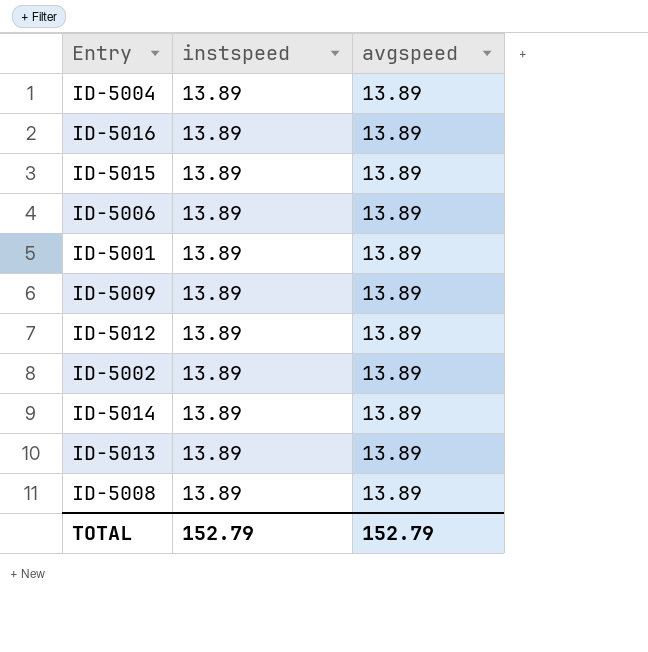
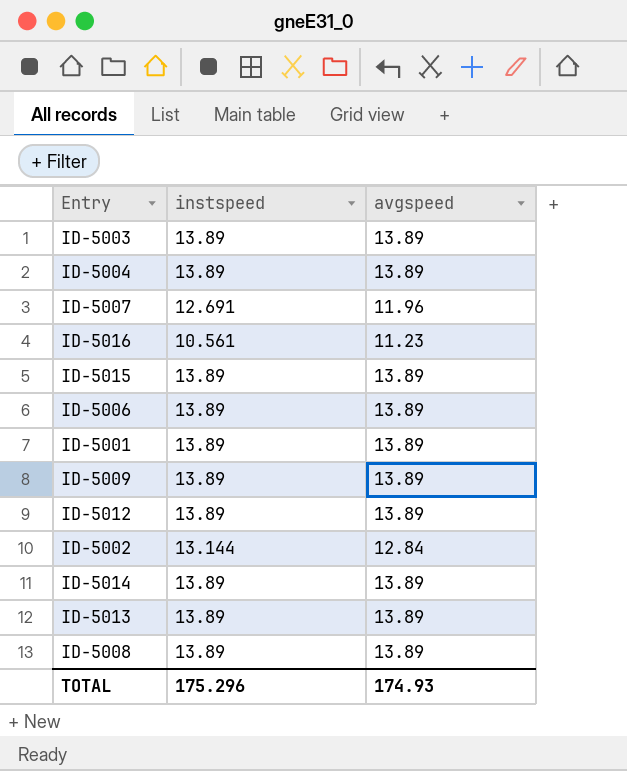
row ID-5003: none -> 13.89 | 13.89
row ID-5007: none -> 12.691 | 11.96
ID-5016 | instspeed: 13.89 -> 10.561
ID-5016 | avgspeed: 13.89 -> 11.23
ID-5002 | instspeed: 13.89 -> 13.144
ID-5002 | avgspeed: 13.89 -> 12.84
TOTAL | instspeed: 152.79 -> 175.296
TOTAL | avgspeed: 152.79 -> 174.93

